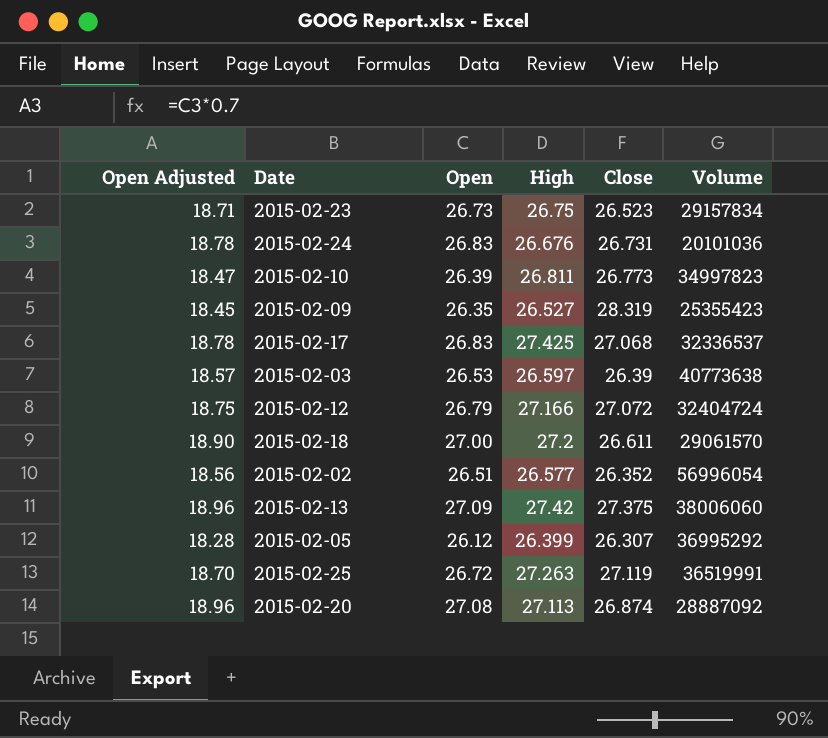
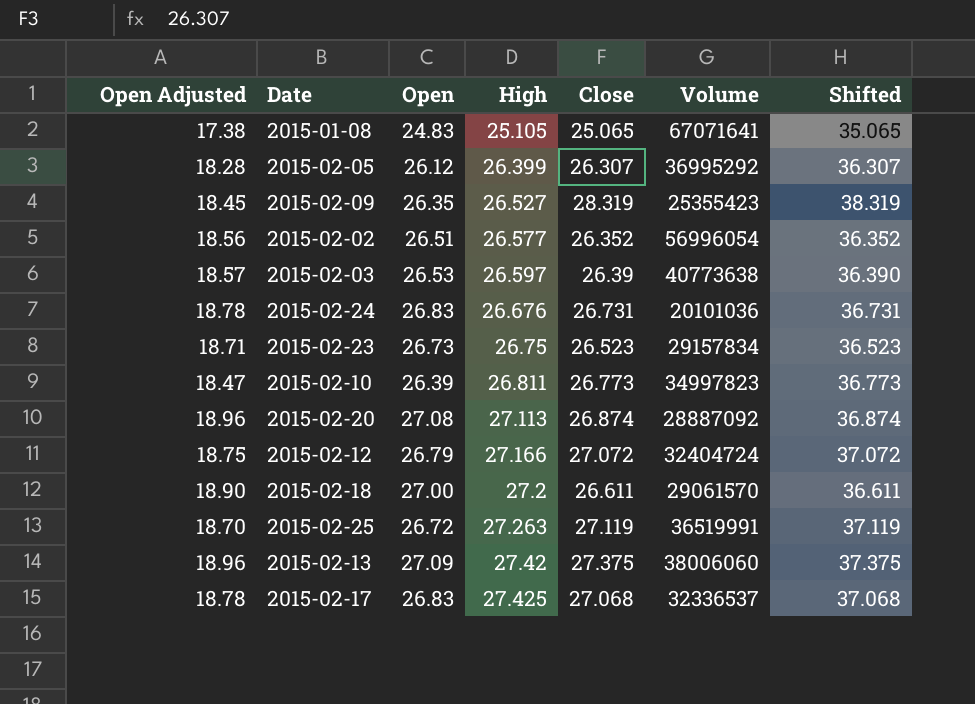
row order: none -> High ascending
column Shifted | formula: none -> [Close] + 10
row 2015-01-08: none -> 17.38 | 24.83 | 25.105 | 25.065 | 67071641 | 35.065

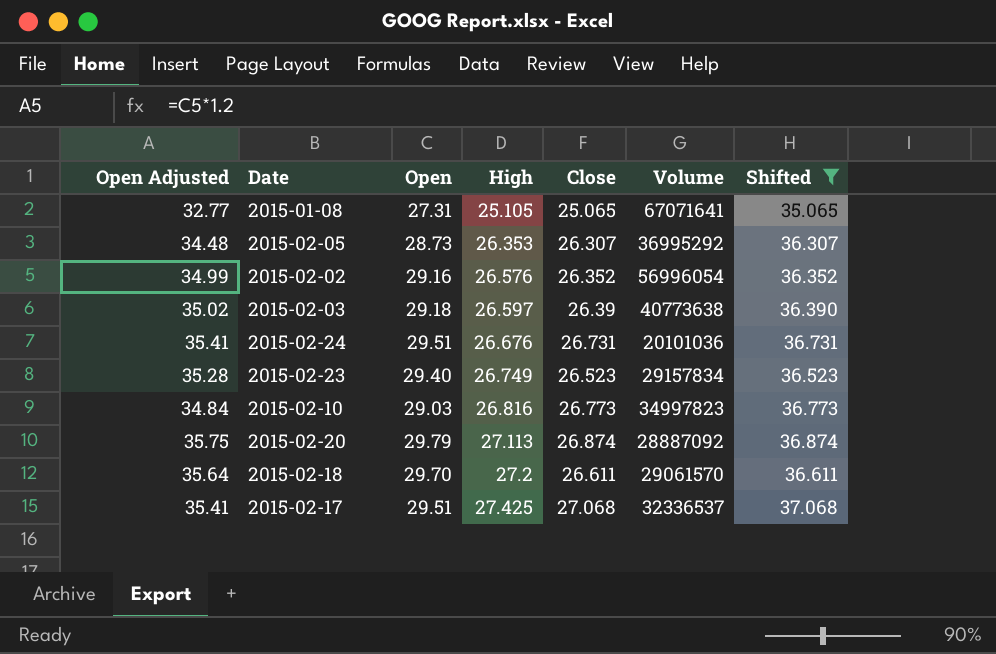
filter: none -> Shifted <= 37.068
column Open Adjusted | formula: [Open] * 0.7 -> [Open] * 1.2
2015-01-08 | Open: 24.83 -> 27.31
2015-02-05 | Open: 26.12 -> 28.73
2015-02-05 | High: 26.399 -> 26.353
2015-02-02 | Open: 26.51 -> 29.16
2015-02-02 | High: 26.577 -> 26.576
2015-02-03 | Open: 26.53 -> 29.18
2015-02-24 | Open: 26.83 -> 29.51
2015-02-23 | Open: 26.73 -> 29.40
2015-02-23 | High: 26.75 -> 26.749
2015-02-10 | Open: 26.39 -> 29.03
2015-02-10 | High: 26.811 -> 26.816
2015-02-20 | Open: 27.08 -> 29.79
2015-02-18 | Open: 27.00 -> 29.70
2015-02-17 | Open: 26.83 -> 29.51

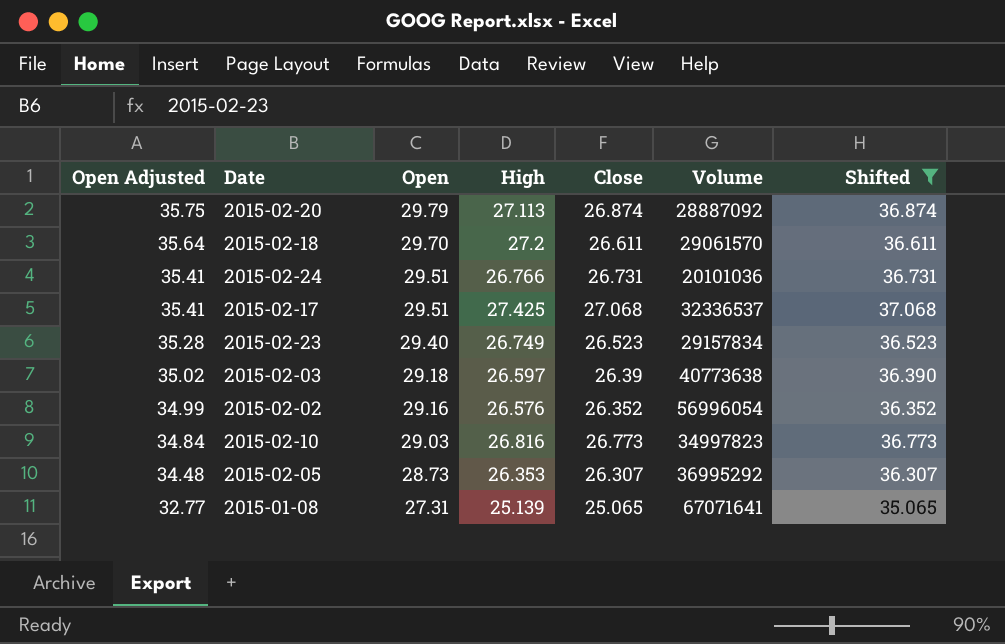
row order: High ascending -> Open Adjusted descending
2015-02-24 | High: 26.676 -> 26.766
2015-01-08 | High: 25.105 -> 25.139

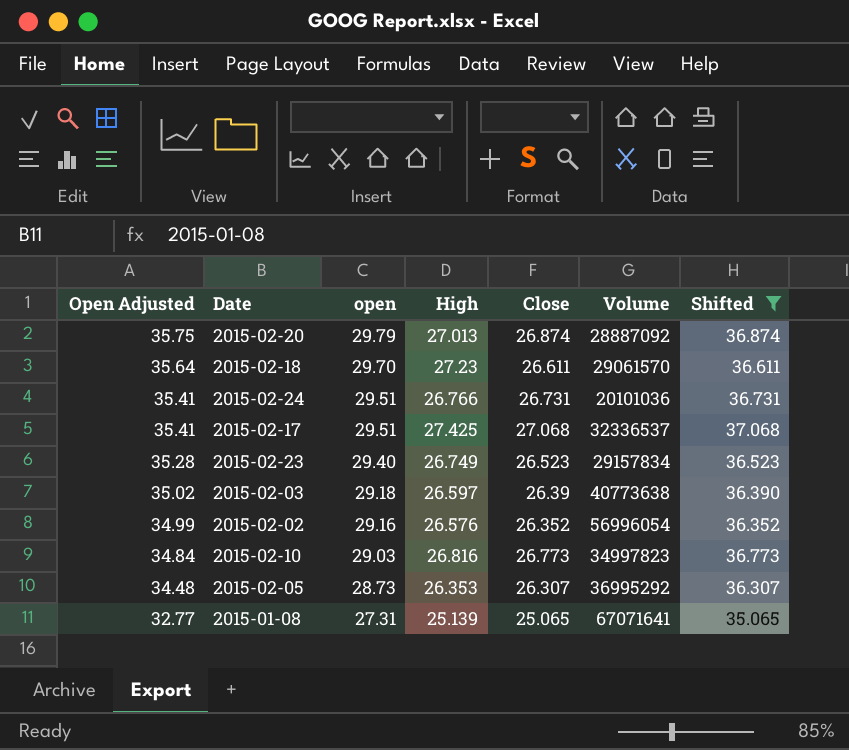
column name: Open -> open
2015-02-20 | High: 27.113 -> 27.013
2015-02-18 | High: 27.2 -> 27.23

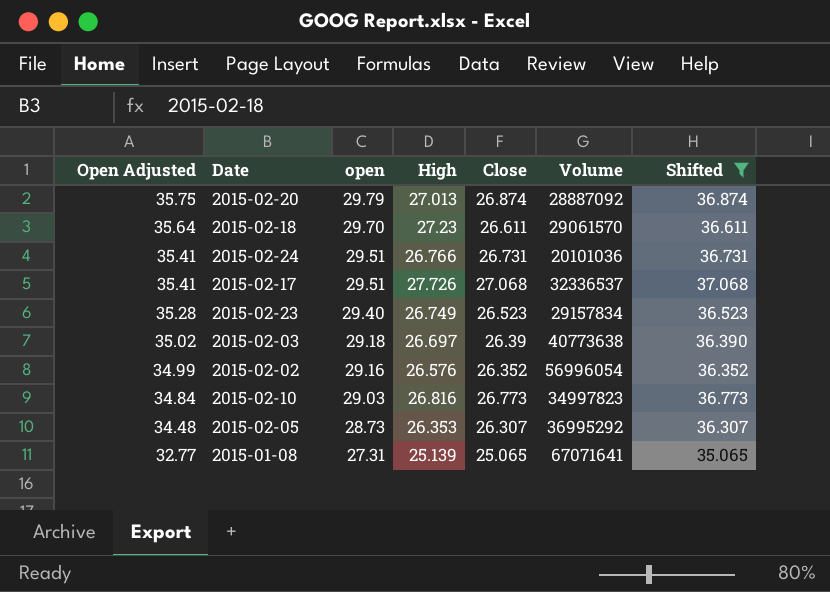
2015-02-17 | High: 27.425 -> 27.726
2015-02-03 | High: 26.597 -> 26.697

